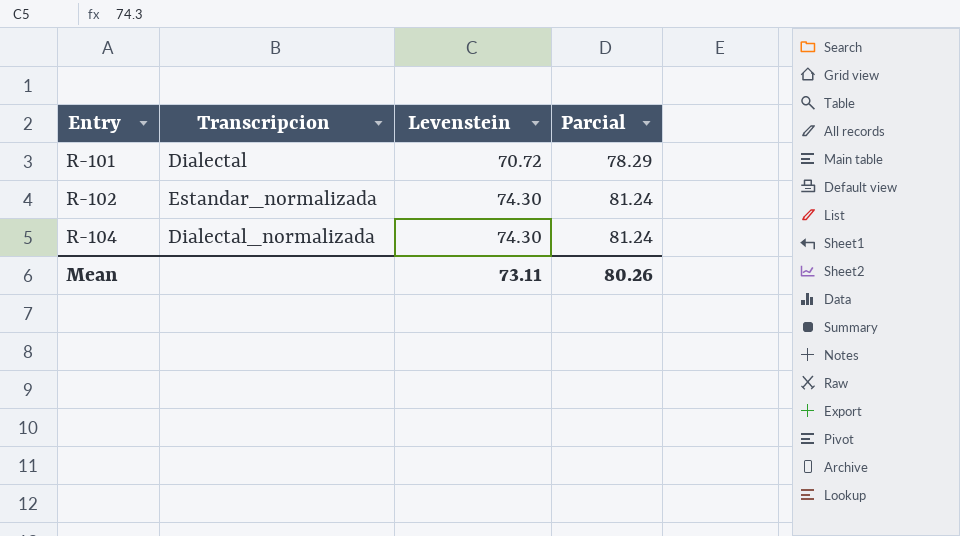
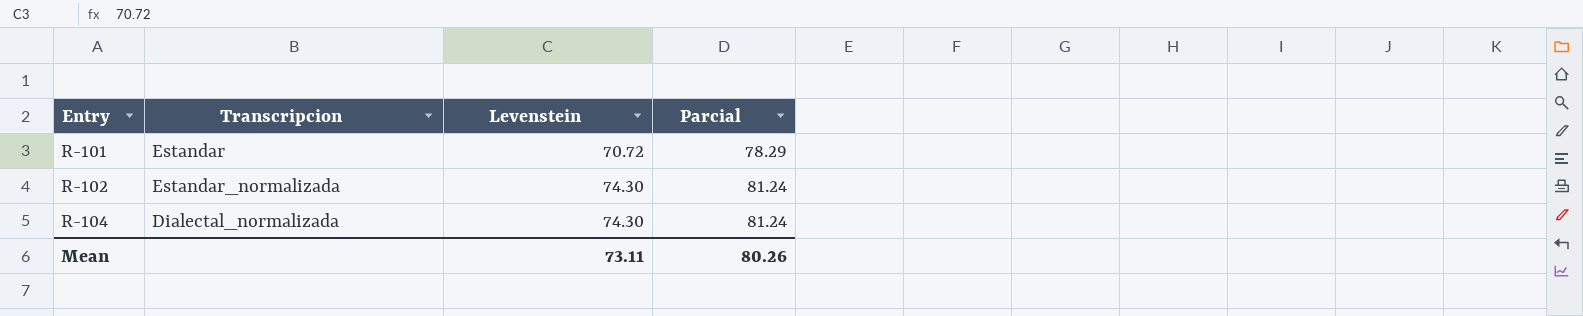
R-101 | Transcripcion: Dialectal -> Estandar

